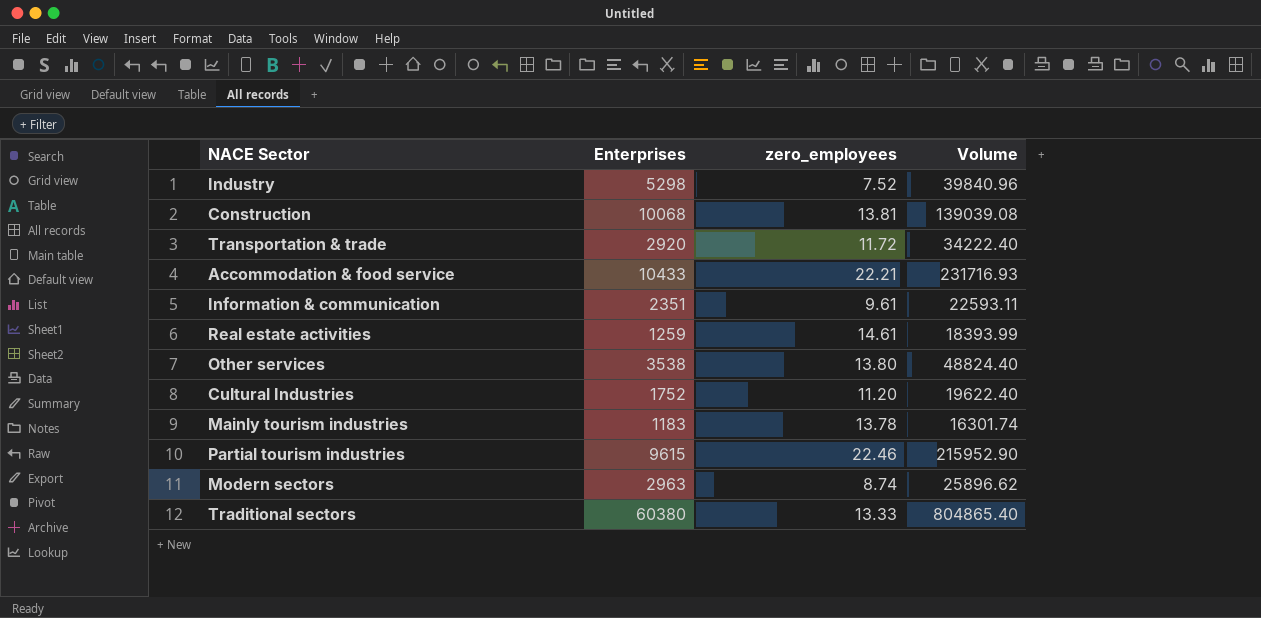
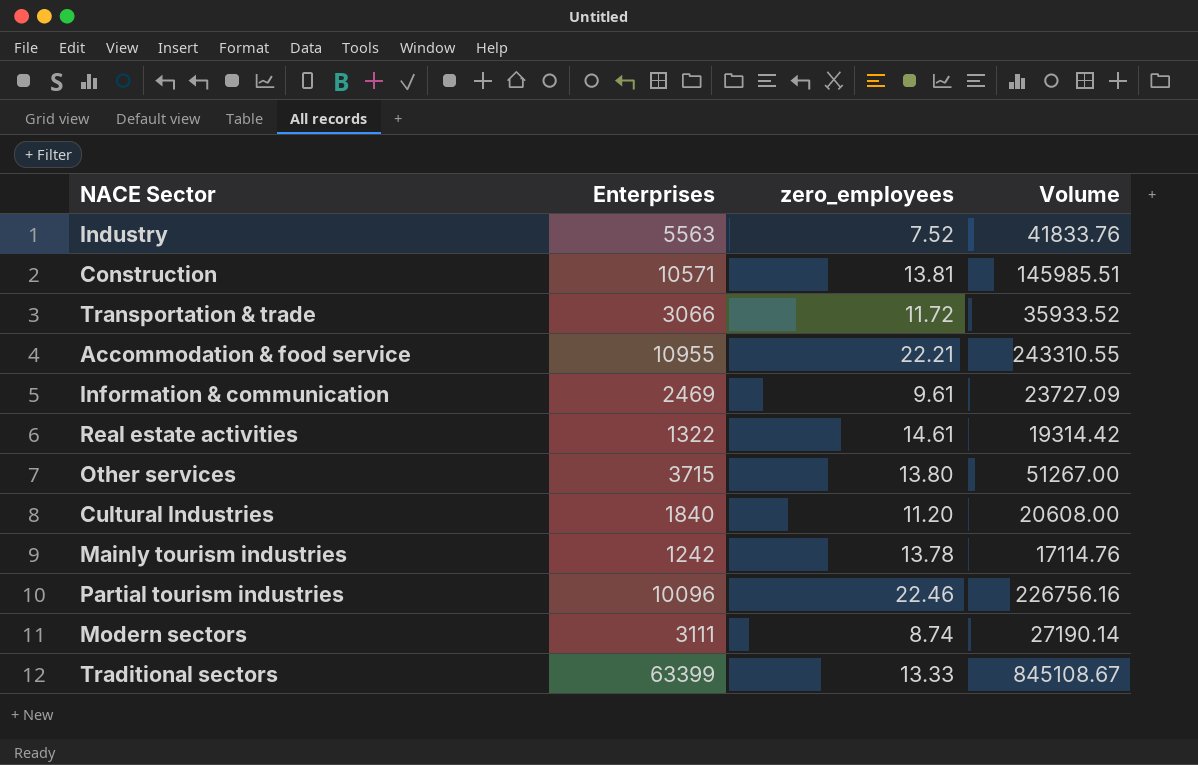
Industry | Enterprises: 5298 -> 5563
Industry | Volume: 39840.96 -> 41833.76
Construction | Enterprises: 10068 -> 10571
Construction | Volume: 139039.08 -> 145985.51
Transportation & trade | Enterprises: 2920 -> 3066
Transportation & trade | Volume: 34222.40 -> 35933.52
Accommodation & food service | Enterprises: 10433 -> 10955
Accommodation & food service | Volume: 231716.93 -> 243310.55
Information & communication | Enterprises: 2351 -> 2469
Information & communication | Volume: 22593.11 -> 23727.09
Real estate activities | Enterprises: 1259 -> 1322
Real estate activities | Volume: 18393.99 -> 19314.42
Other services | Enterprises: 3538 -> 3715
Other services | Volume: 48824.40 -> 51267.00
Cultural Industries | Enterprises: 1752 -> 1840
Cultural Industries | Volume: 19622.40 -> 20608.00
Mainly tourism industries | Enterprises: 1183 -> 1242
Mainly tourism industries | Volume: 16301.74 -> 17114.76
Partial tourism industries | Enterprises: 9615 -> 10096
Partial tourism industries | Volume: 215952.90 -> 226756.16
Modern sectors | Enterprises: 2963 -> 3111
Modern sectors | Volume: 25896.62 -> 27190.14
Traditional sectors | Enterprises: 60380 -> 63399
Traditional sectors | Volume: 804865.40 -> 845108.67

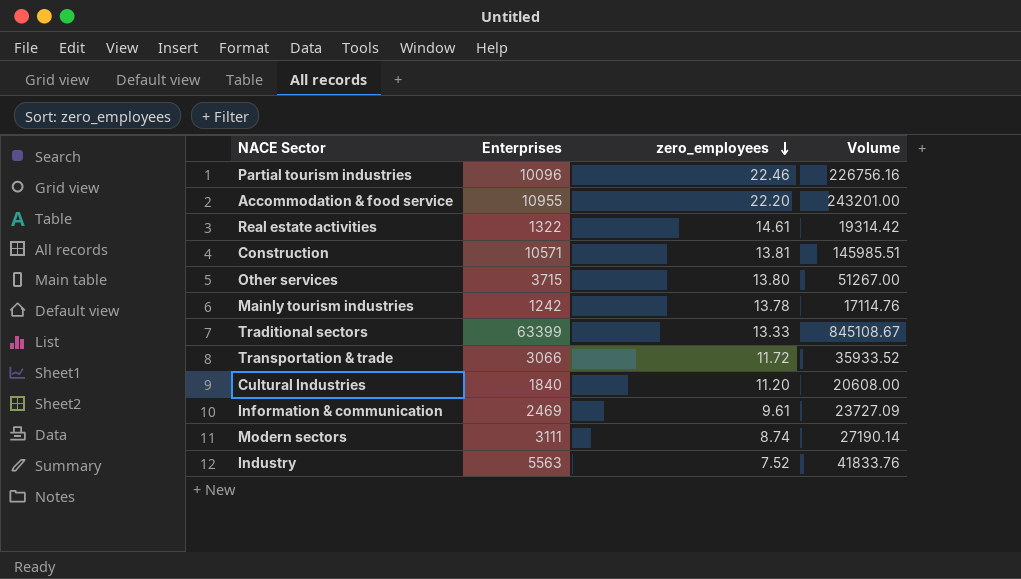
row order: none -> zero_employees descending
Accommodation & food service | zero_employees: 22.21 -> 22.20
Accommodation & food service | Volume: 243310.55 -> 243201.00

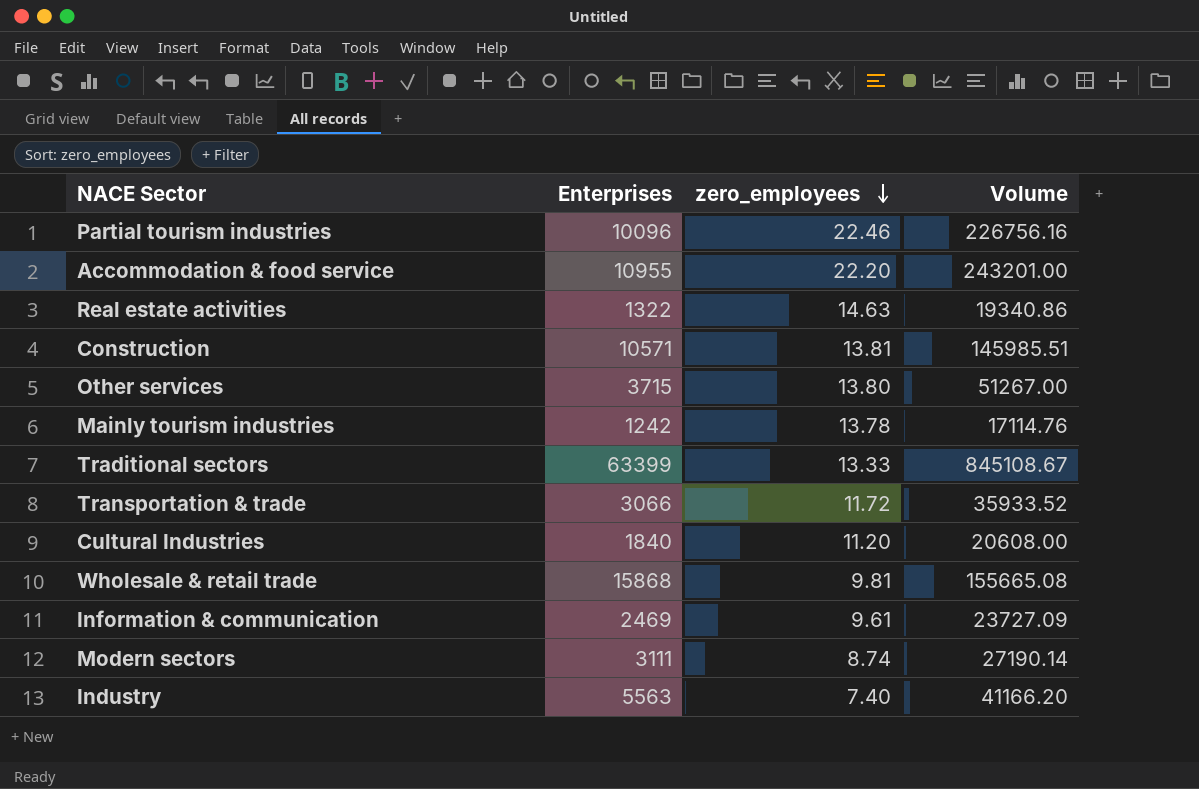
Real estate activities | zero_employees: 14.61 -> 14.63
Real estate activities | Volume: 19314.42 -> 19340.86
row Wholesale & retail trade: none -> 15868 | 9.81 | 155665.08
Industry | zero_employees: 7.52 -> 7.40
Industry | Volume: 41833.76 -> 41166.20

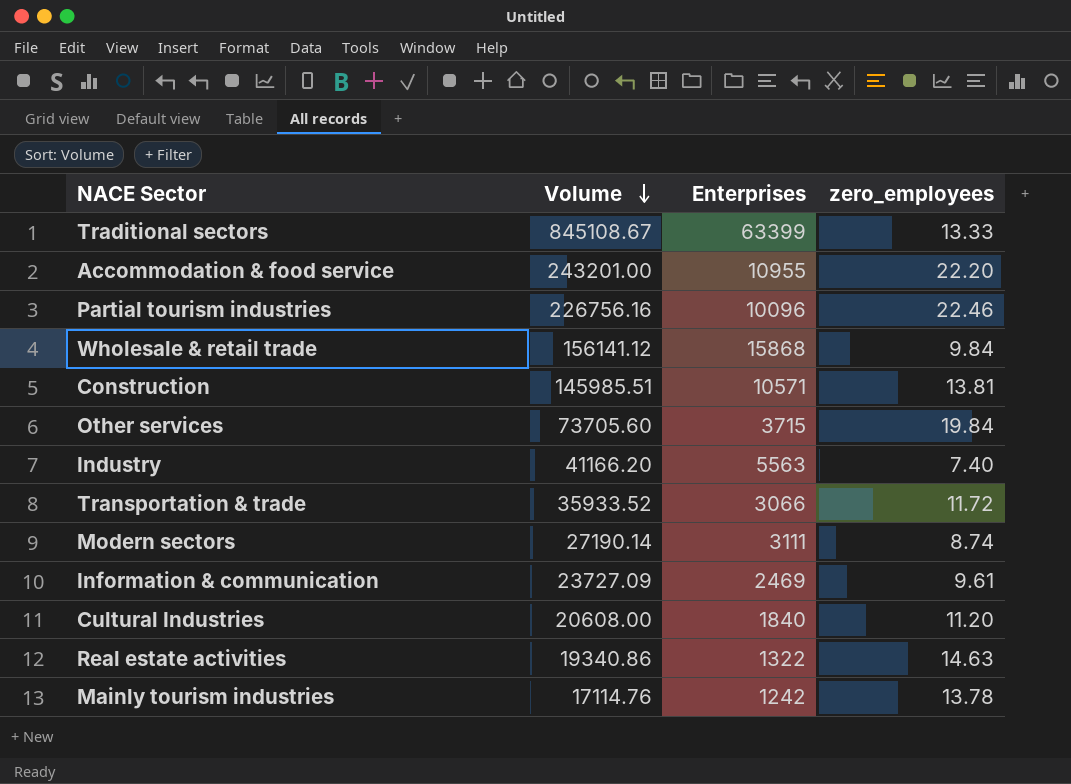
row order: zero_employees descending -> Volume descending
column Volume | position: 4 -> 2
Wholesale & retail trade | Volume: 155665.08 -> 156141.12
Wholesale & retail trade | zero_employees: 9.81 -> 9.84
Other services | Volume: 51267.00 -> 73705.60
Other services | zero_employees: 13.80 -> 19.84

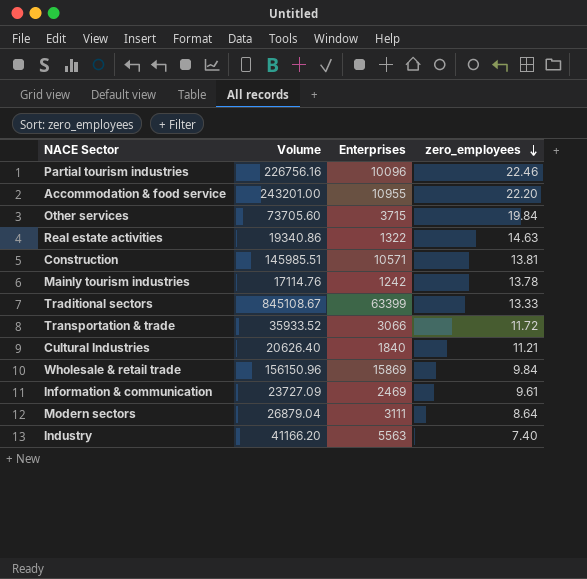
row order: Volume descending -> zero_employees descending
Cultural Industries | Volume: 20608.00 -> 20626.40
Cultural Industries | zero_employees: 11.20 -> 11.21
Wholesale & retail trade | Volume: 156141.12 -> 156150.96
Wholesale & retail trade | Enterprises: 15868 -> 15869
Modern sectors | Volume: 27190.14 -> 26879.04
Modern sectors | zero_employees: 8.74 -> 8.64

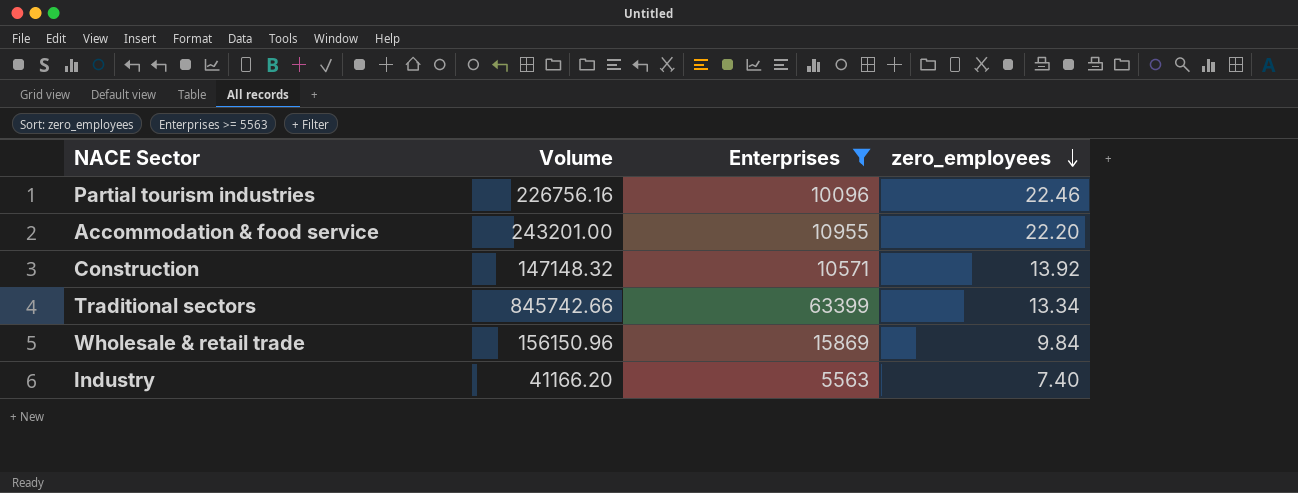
filter: none -> Enterprises >= 5563
Construction | Volume: 145985.51 -> 147148.32
Construction | zero_employees: 13.81 -> 13.92
Traditional sectors | Volume: 845108.67 -> 845742.66
Traditional sectors | zero_employees: 13.33 -> 13.34

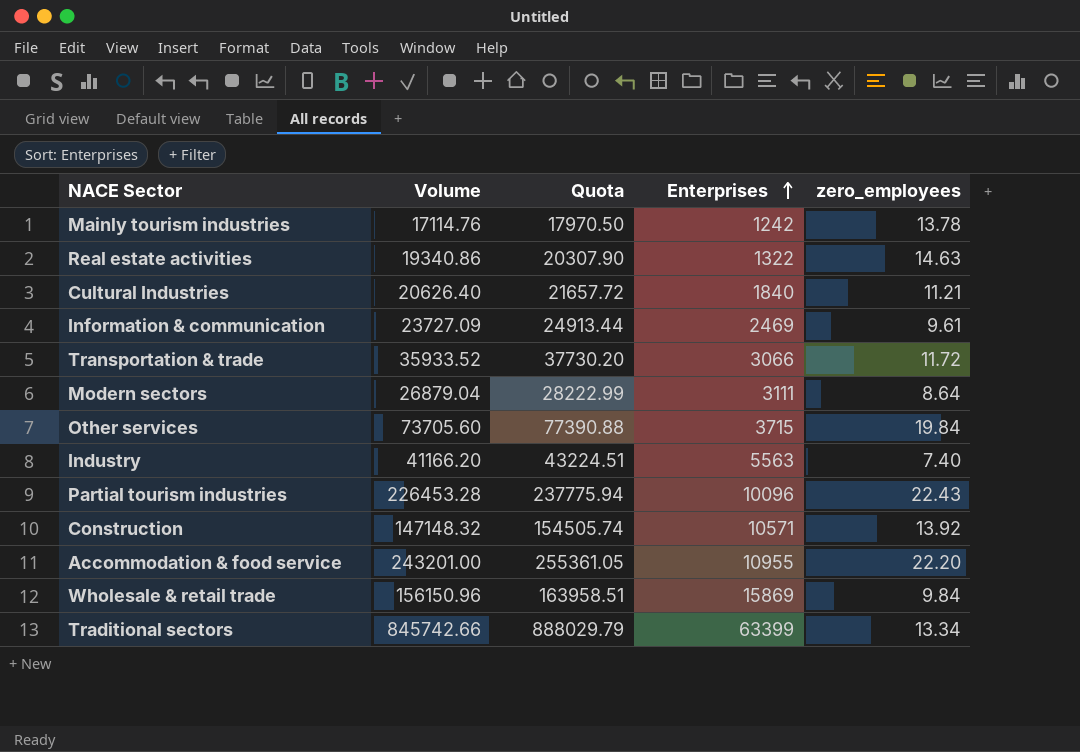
filter: Enterprises >= 5563 -> none
row order: zero_employees descending -> Enterprises ascending
column Quota | formula: none -> [Volume] * 1.05
Partial tourism industries | Volume: 226756.16 -> 226453.28
Partial tourism industries | zero_employees: 22.46 -> 22.43

